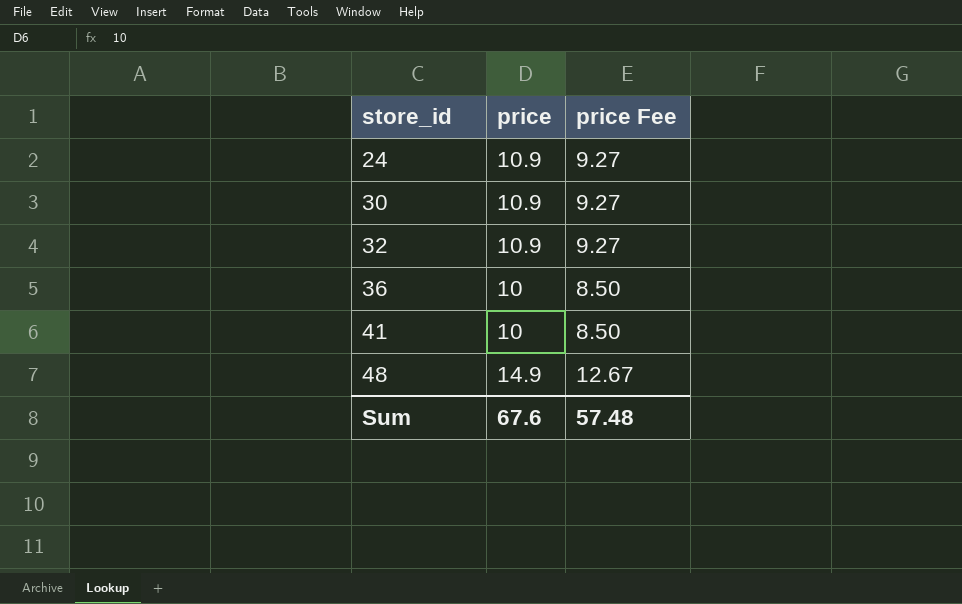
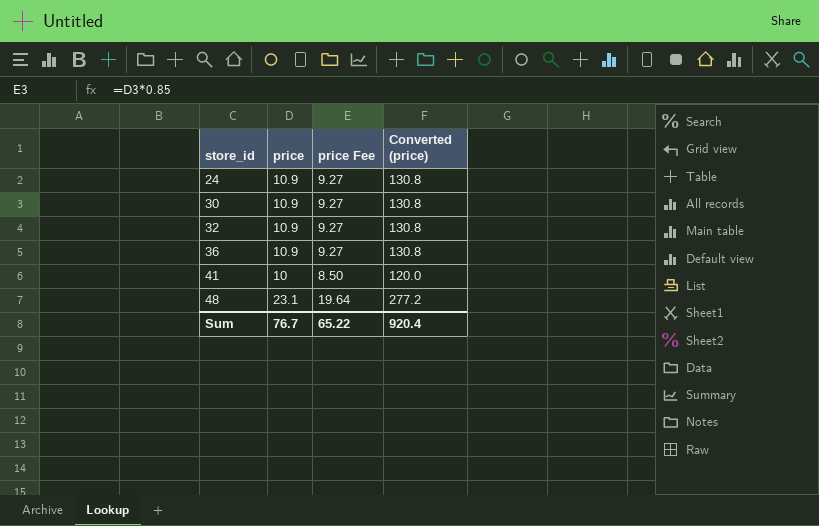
column Converted (price) | formula: none -> [price] * 12
36 | price: 10 -> 10.9
36 | price Fee: 8.50 -> 9.27
48 | price: 14.9 -> 23.1
48 | price Fee: 12.67 -> 19.64
Sum | price: 67.6 -> 76.7
Sum | price Fee: 57.48 -> 65.22

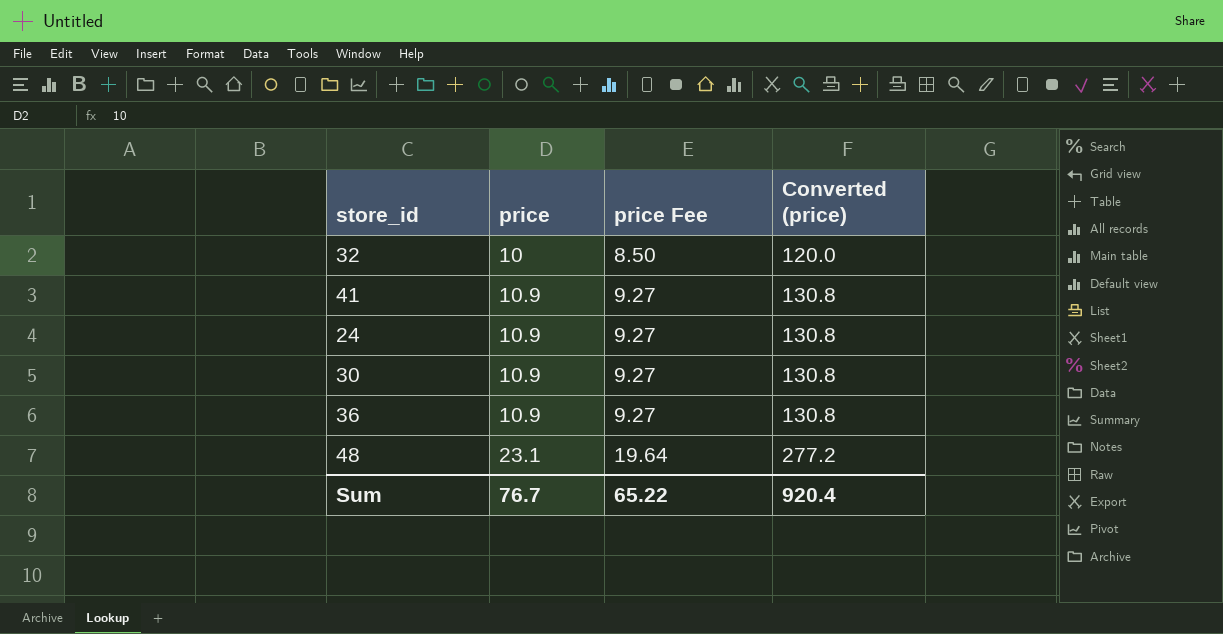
row order: store_id ascending -> price ascending
32 | price: 10.9 -> 10
32 | price Fee: 9.27 -> 8.50
32 | Converted (price): 130.8 -> 120.0
41 | price: 10 -> 10.9
41 | price Fee: 8.50 -> 9.27
41 | Converted (price): 120.0 -> 130.8

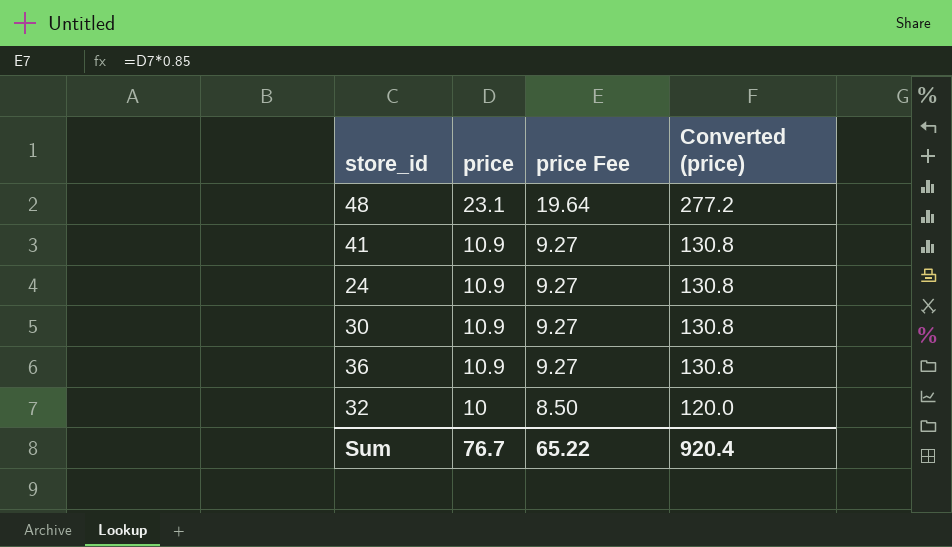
row order: price ascending -> price descending

